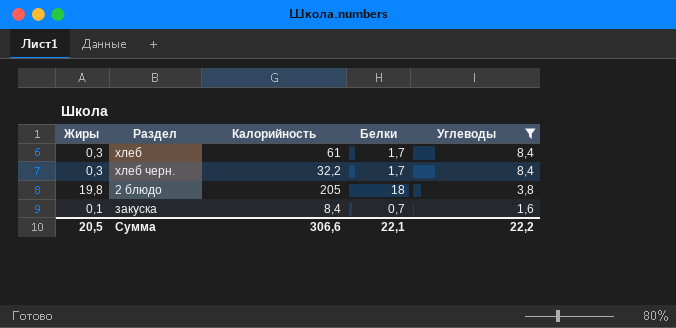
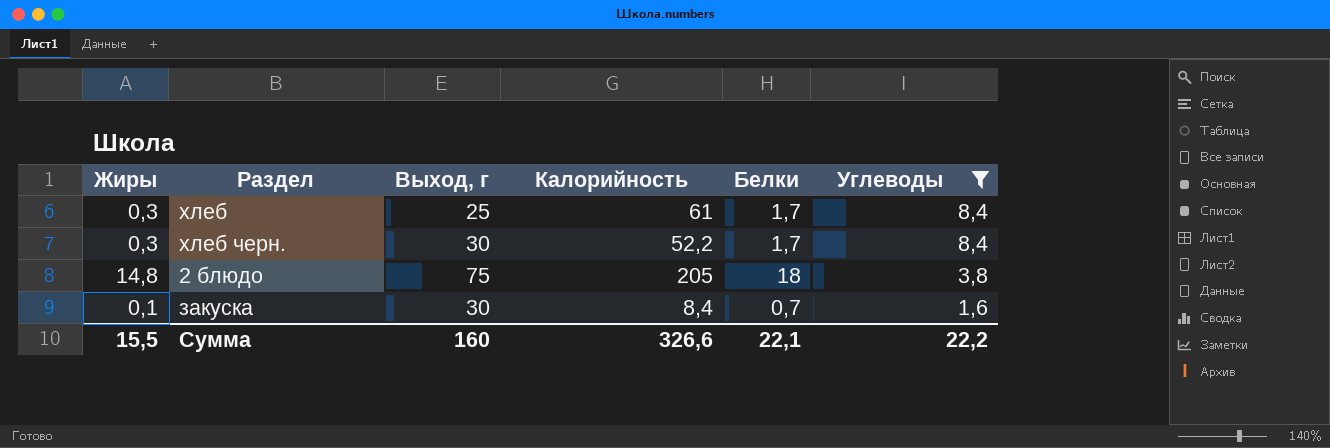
column Выход, г | position: none -> 3
хлеб черн. | Калорийность: 32,2 -> 52,2
2 блюдо | Жиры: 19,8 -> 14,8
Сумма | Жиры: 20,5 -> 15,5
Сумма | Калорийность: 306,6 -> 326,6

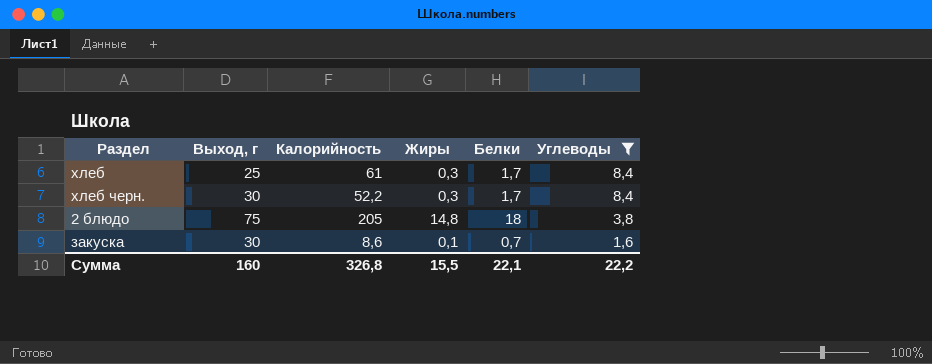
column Жиры | position: 1 -> 4
закуска | Калорийность: 8,4 -> 8,6
Сумма | Калорийность: 326,6 -> 326,8

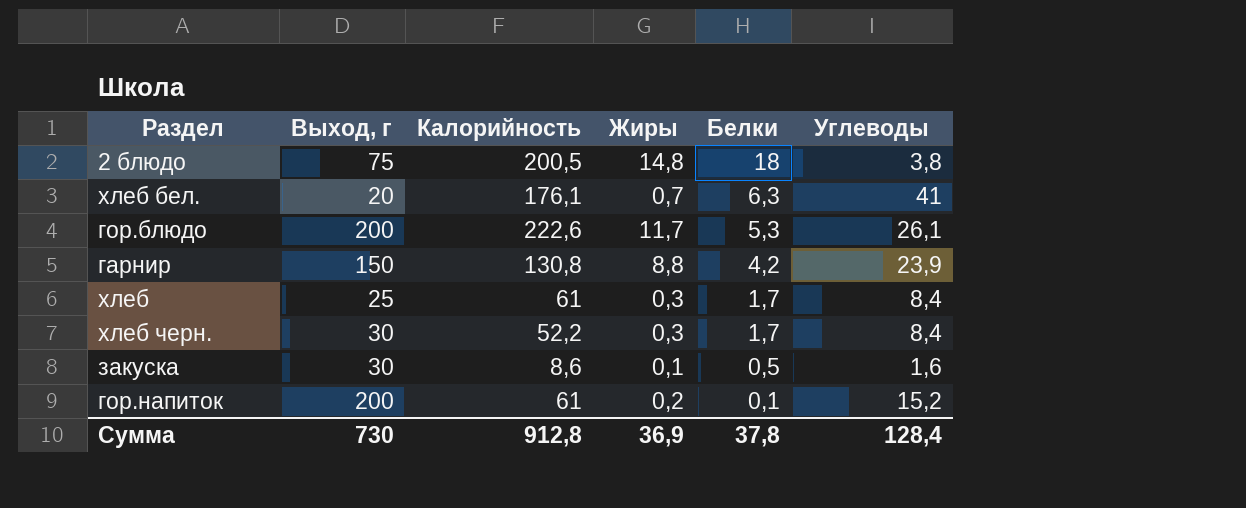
filter: Углеводы <= 8,4 -> none
row order: Углеводы descending -> Белки descending
2 блюдо | Калорийность: 205 -> 200,5
закуска | Белки: 0,7 -> 0,5
Сумма | Выход, г: 160 -> 730
Сумма | Калорийность: 326,8 -> 912,8
Сумма | Жиры: 15,5 -> 36,9
Сумма | Белки: 22,1 -> 37,8
Сумма | Углеводы: 22,2 -> 128,4

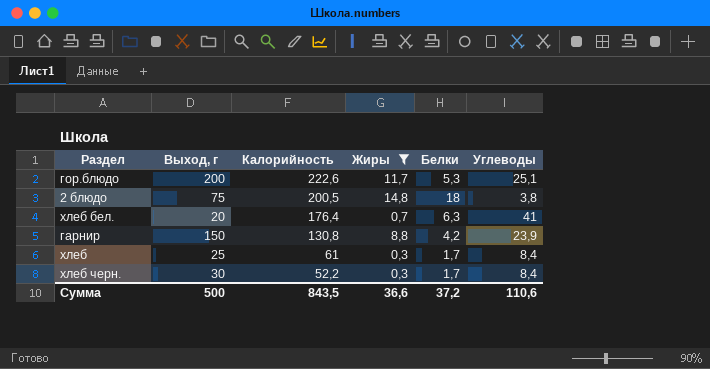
filter: none -> Жиры >= 0,3
row order: Белки descending -> Калорийность descending
гор.блюдо | Углеводы: 26,1 -> 25,1
хлеб бел. | Калорийность: 176,1 -> 176,4
Сумма | Выход, г: 730 -> 500
Сумма | Калорийность: 912,8 -> 843,5
Сумма | Жиры: 36,9 -> 36,6
Сумма | Белки: 37,8 -> 37,2
Сумма | Углеводы: 128,4 -> 110,6

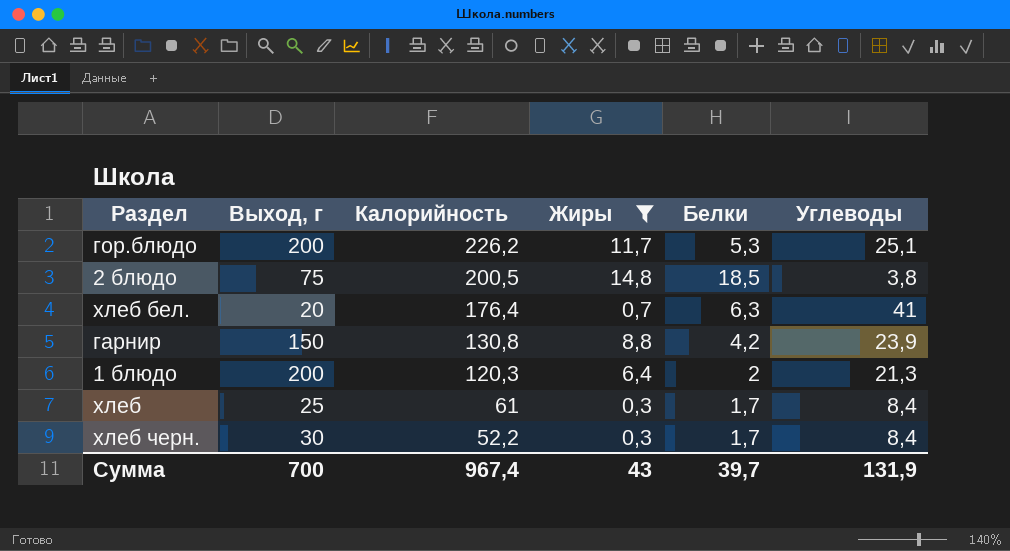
гор.блюдо | Калорийность: 222,6 -> 226,2
2 блюдо | Белки: 18 -> 18,5
row 1 блюдо: none -> 200 | 120,3 | 6,4 | 2 | 21,3
Сумма | Выход, г: 500 -> 700
Сумма | Калорийность: 843,5 -> 967,4
Сумма | Жиры: 36,6 -> 43
Сумма | Белки: 37,2 -> 39,7
Сумма | Углеводы: 110,6 -> 131,9

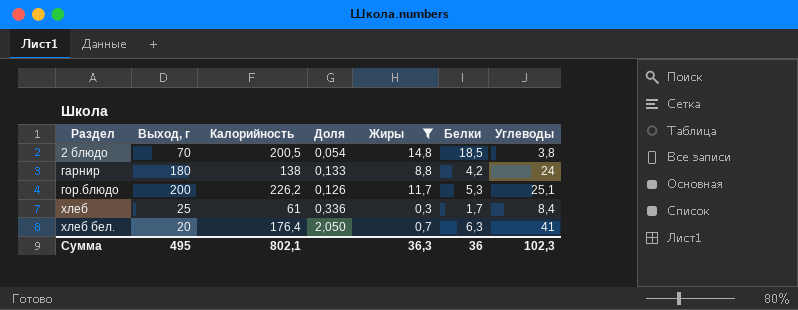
row order: Калорийность descending -> Раздел ascending
column Доля | formula: none -> [Углеводы] / [Выход, г]
row 1 блюдо: 200 | 120,3 | 6,4 | 2 | 21,3 -> none
row хлеб черн.: 30 | 52,2 | 0,3 | 1,7 | 8,4 -> none
2 блюдо | Выход, г: 75 -> 70
гарнир | Выход, г: 150 -> 180
гарнир | Калорийность: 130,8 -> 138
гарнир | Углеводы: 23,9 -> 24
Сумма | Выход, г: 700 -> 495
Сумма | Калорийность: 967,4 -> 802,1
Сумма | Жиры: 43 -> 36,3
Сумма | Белки: 39,7 -> 36
Сумма | Углеводы: 131,9 -> 102,3

